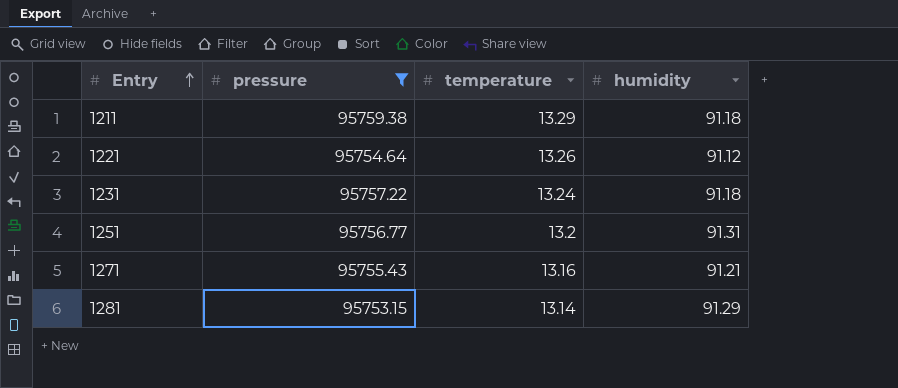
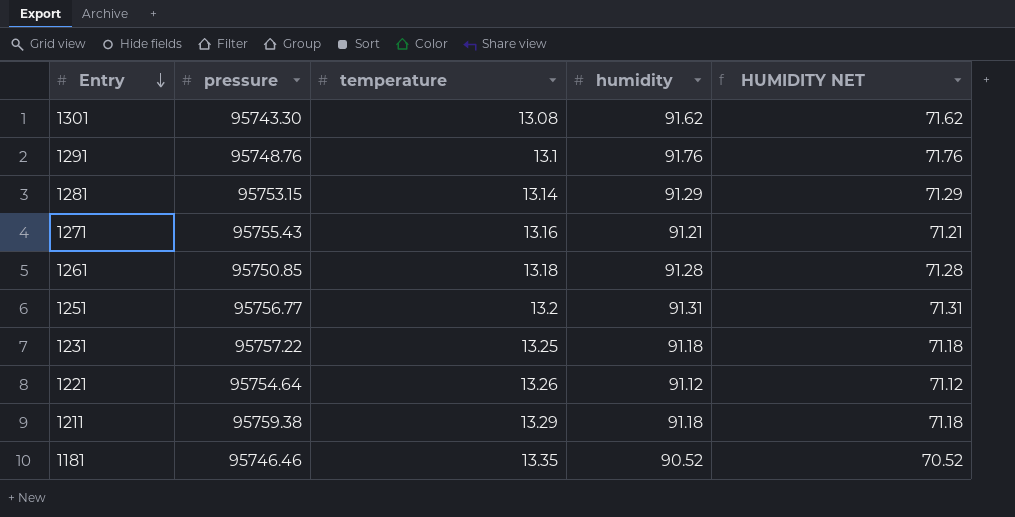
filter: pressure >= 95753.15 -> none
row order: Entry ascending -> Entry descending
column HUMIDITY NET | formula: none -> [humidity] - 20
1231 | temperature: 13.24 -> 13.25

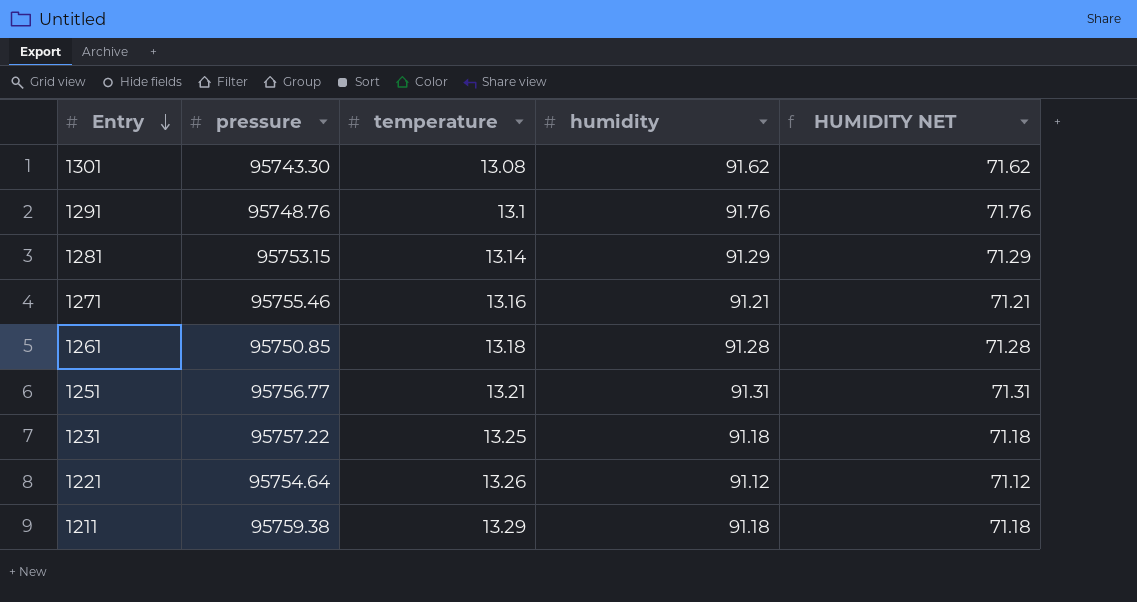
row 1181: 95746.46 | 13.35 | 90.52 | 70.52 -> none
1271 | pressure: 95755.43 -> 95755.46
1251 | temperature: 13.2 -> 13.21

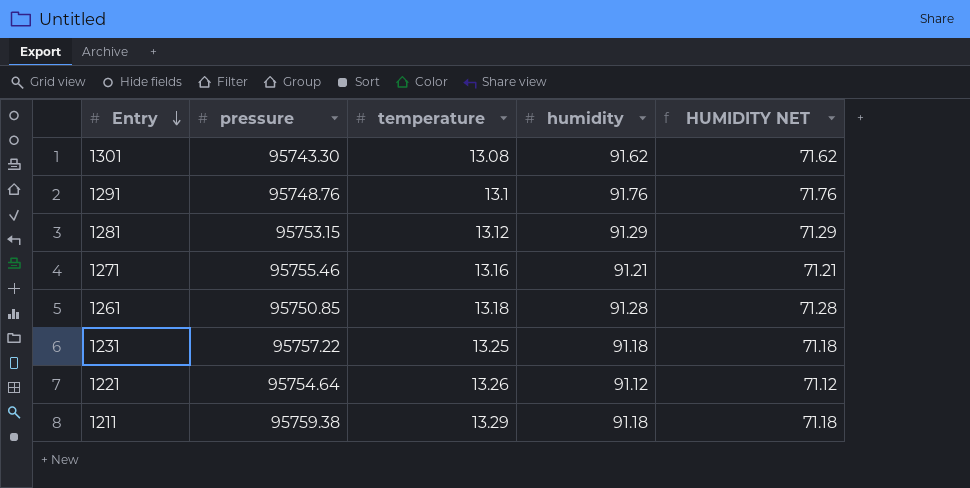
row 1251: 95756.77 | 13.21 | 91.31 | 71.31 -> none
1281 | temperature: 13.14 -> 13.12

